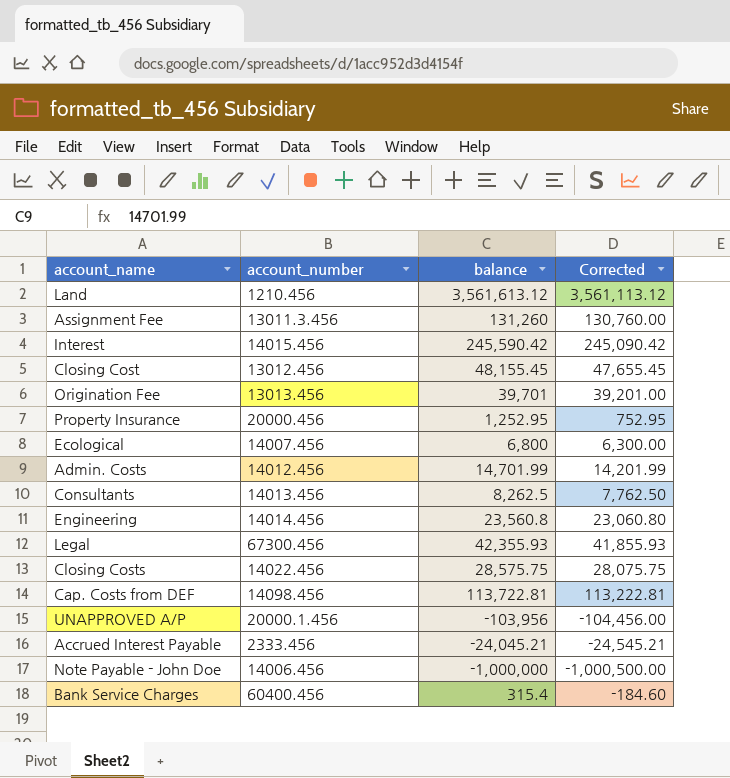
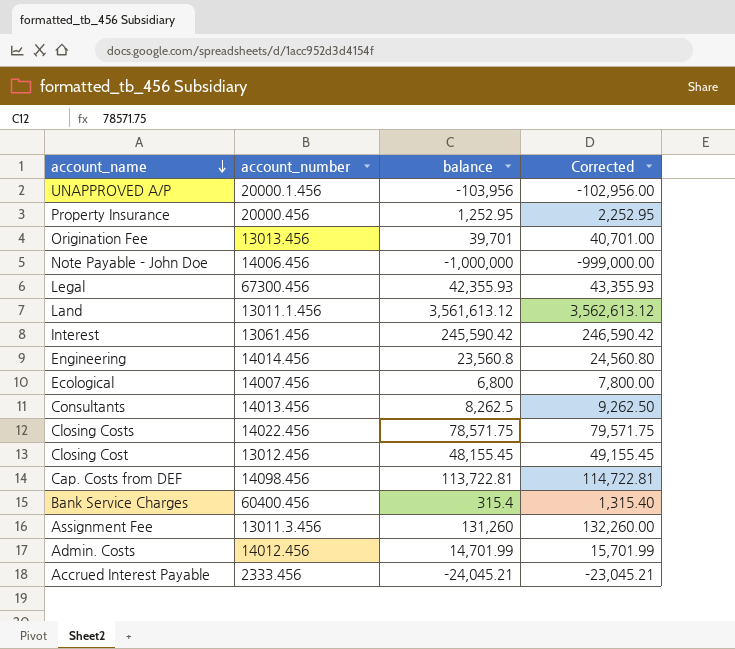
row order: none -> account_name descending
column Corrected | formula: [balance] - 500 -> [balance] + 1000
Land | account_number: 1210.456 -> 13011.1.456
Interest | account_number: 14015.456 -> 13061.456
Closing Costs | balance: 28,575.75 -> 78,571.75

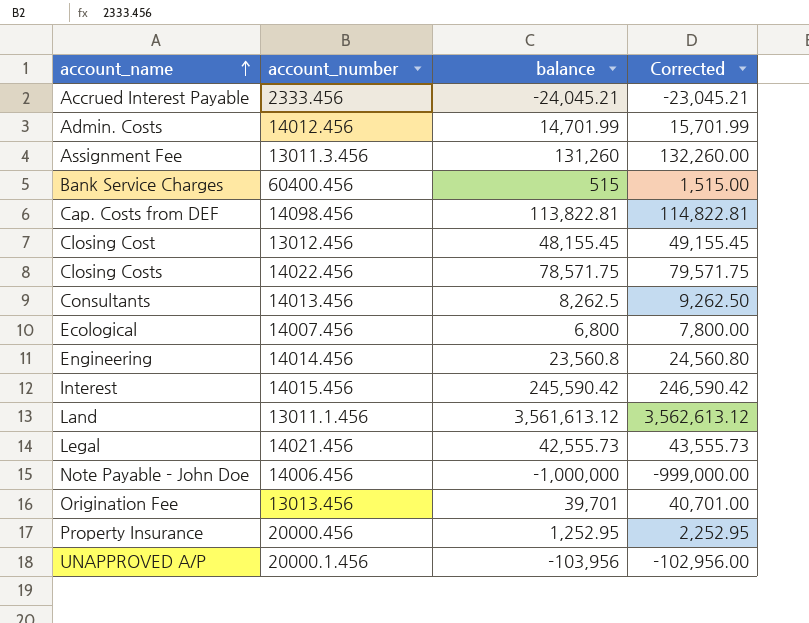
row order: account_name descending -> account_name ascending
Bank Service Charges | balance: 315.4 -> 515
Bank Service Charges | Corrected: 1,315.40 -> 1,515.00
Cap. Costs from DEF | balance: 113,722.81 -> 113,822.81
Cap. Costs from DEF | Corrected: 114,722.81 -> 114,822.81
Interest | account_number: 13061.456 -> 14015.456
Legal | account_number: 67300.456 -> 14021.456
Legal | balance: 42,355.93 -> 42,555.73
Legal | Corrected: 43,355.93 -> 43,555.73

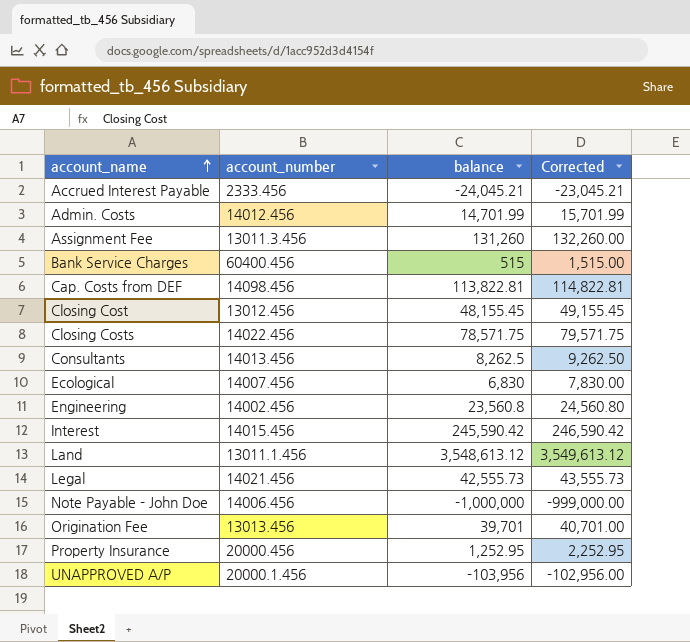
Ecological | balance: 6,800 -> 6,830
Ecological | Corrected: 7,800.00 -> 7,830.00
Engineering | account_number: 14014.456 -> 14002.456
Land | balance: 3,561,613.12 -> 3,548,613.12
Land | Corrected: 3,562,613.12 -> 3,549,613.12

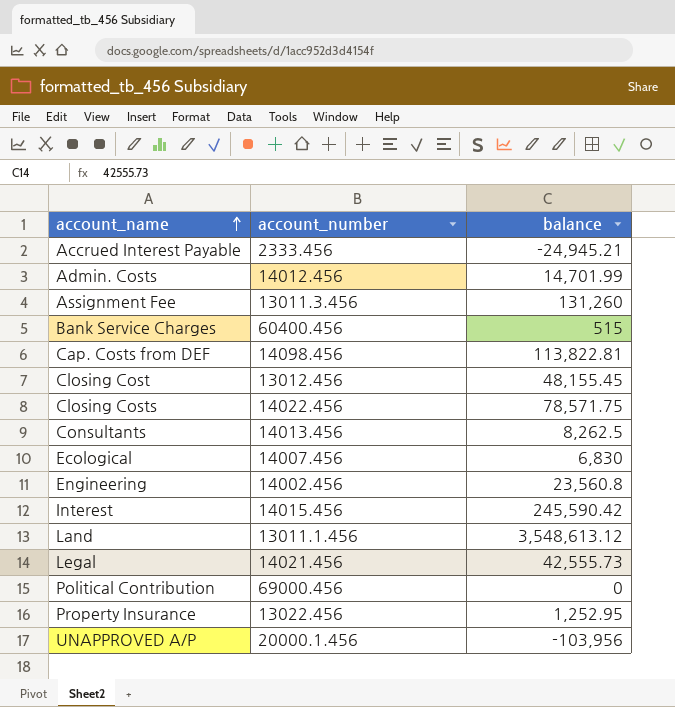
column Corrected | formula: [balance] + 1000 -> none
row Note Payable - John Doe: 14006.456 | -1,000,000 | -999,000.00 -> none
row Origination Fee: 13013.456 | 39,701 | 40,701.00 -> none
Accrued Interest Payable | balance: -24,045.21 -> -24,945.21
row Political Contribution: none -> 69000.456 | 0
Property Insurance | account_number: 20000.456 -> 13022.456

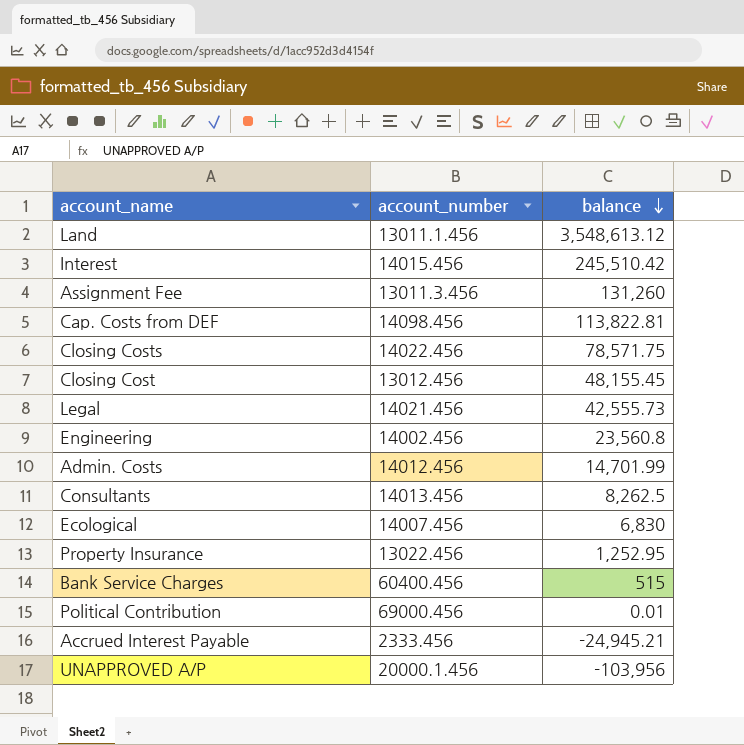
row order: account_name ascending -> balance descending
Interest | balance: 245,590.42 -> 245,510.42
Political Contribution | balance: 0 -> 0.01

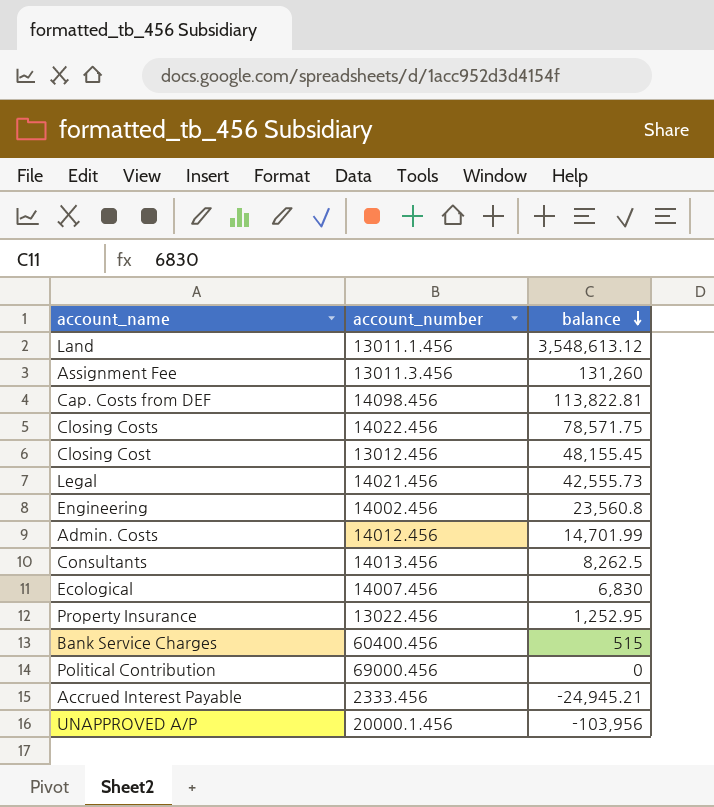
row Interest: 14015.456 | 245,510.42 -> none
Political Contribution | balance: 0.01 -> 0

